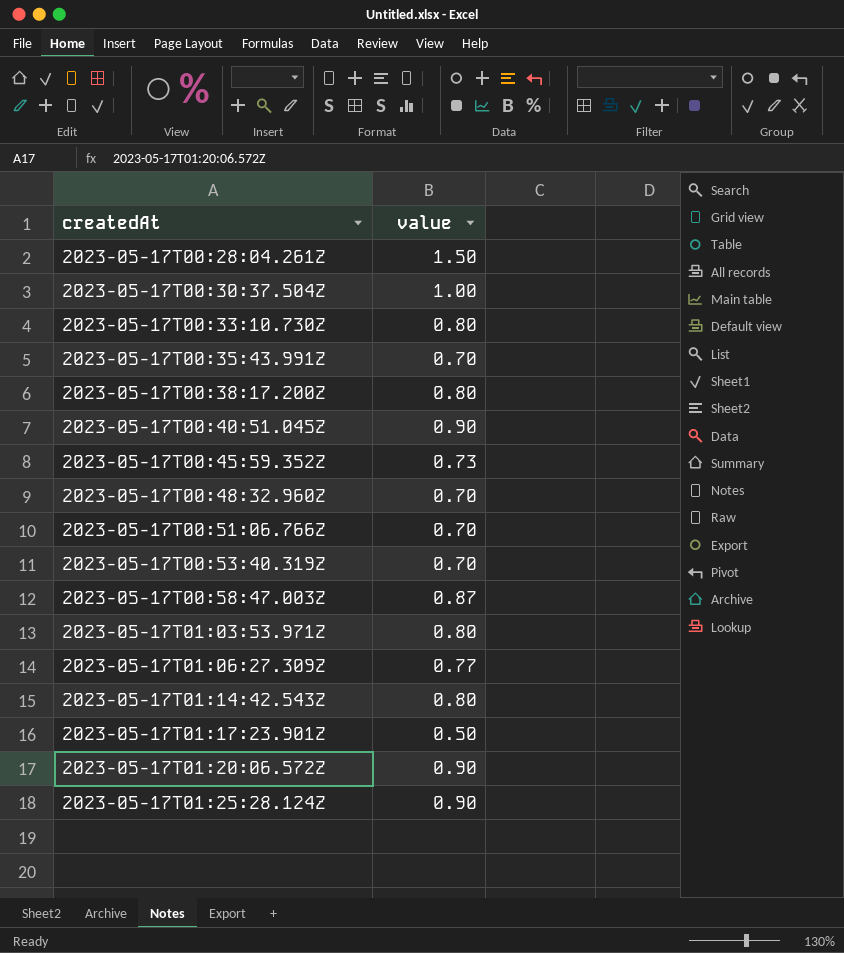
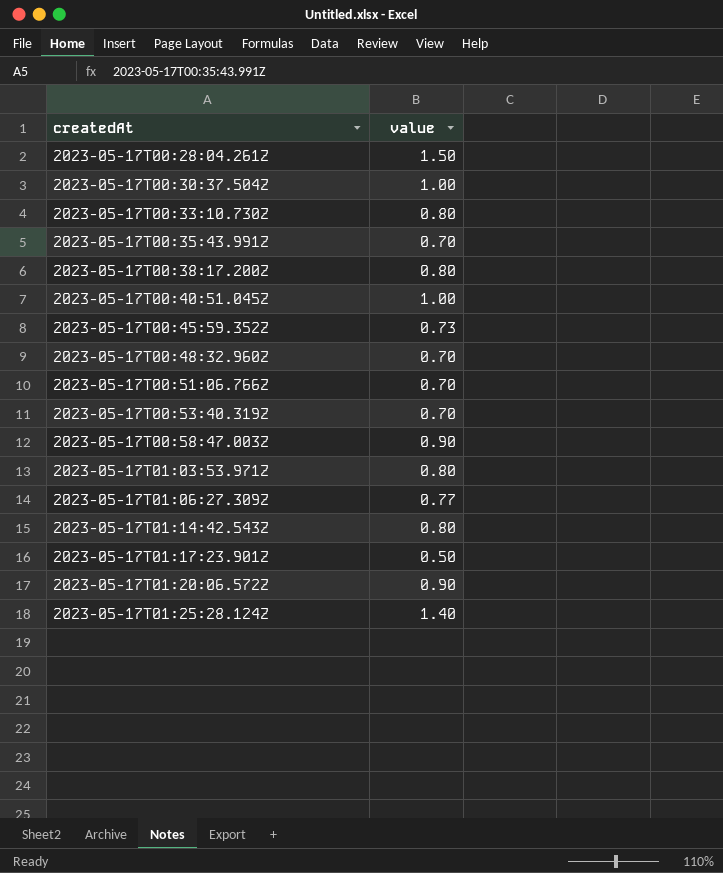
2023-05-17T00:40:51.045Z | value: 0.90 -> 1.00
2023-05-17T00:58:47.003Z | value: 0.87 -> 0.90
2023-05-17T01:25:28.124Z | value: 0.90 -> 1.40

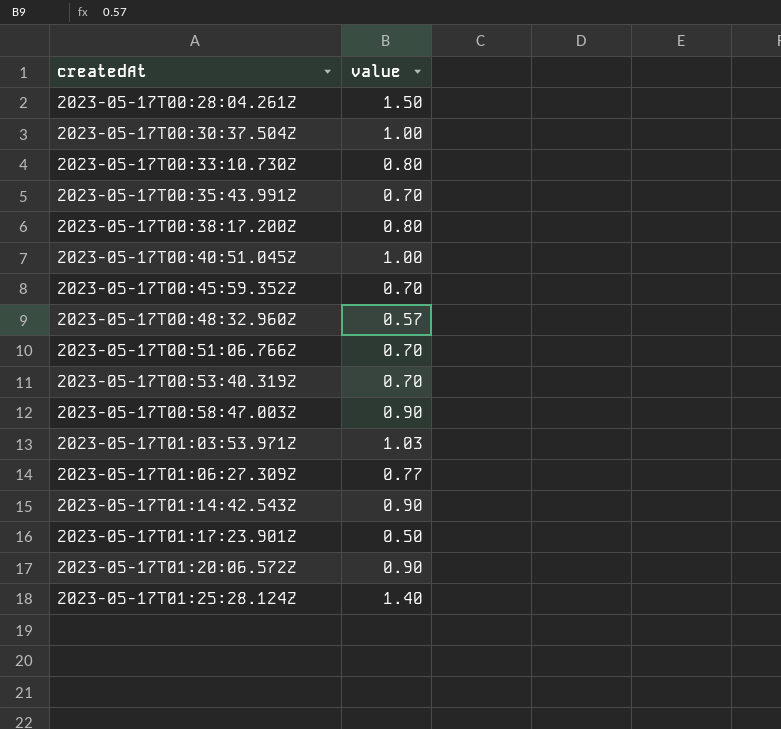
2023-05-17T00:45:59.352Z | value: 0.73 -> 0.70
2023-05-17T00:48:32.960Z | value: 0.70 -> 0.57
2023-05-17T01:03:53.971Z | value: 0.80 -> 1.03
2023-05-17T01:14:42.543Z | value: 0.80 -> 0.90

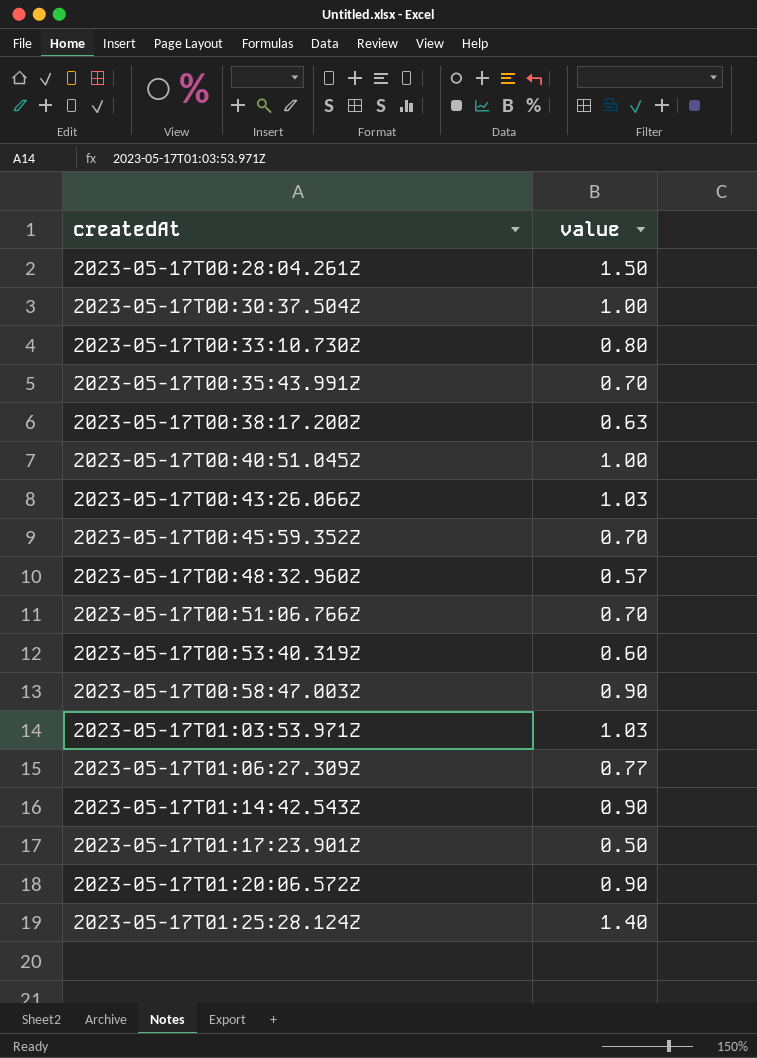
2023-05-17T00:38:17.200Z | value: 0.80 -> 0.63
row 2023-05-17T00:43:26.066Z: none -> 1.03
2023-05-17T00:53:40.319Z | value: 0.70 -> 0.60

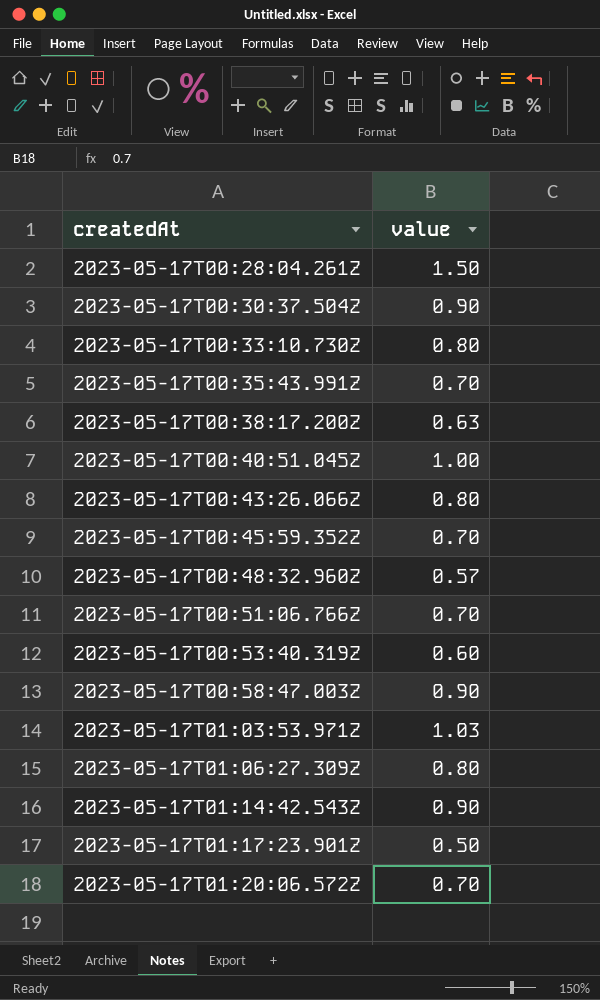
row 2023-05-17T01:25:28.124Z: 1.40 -> none
2023-05-17T00:30:37.504Z | value: 1.00 -> 0.90
2023-05-17T00:43:26.066Z | value: 1.03 -> 0.80
2023-05-17T01:06:27.309Z | value: 0.77 -> 0.80
2023-05-17T01:20:06.572Z | value: 0.90 -> 0.70

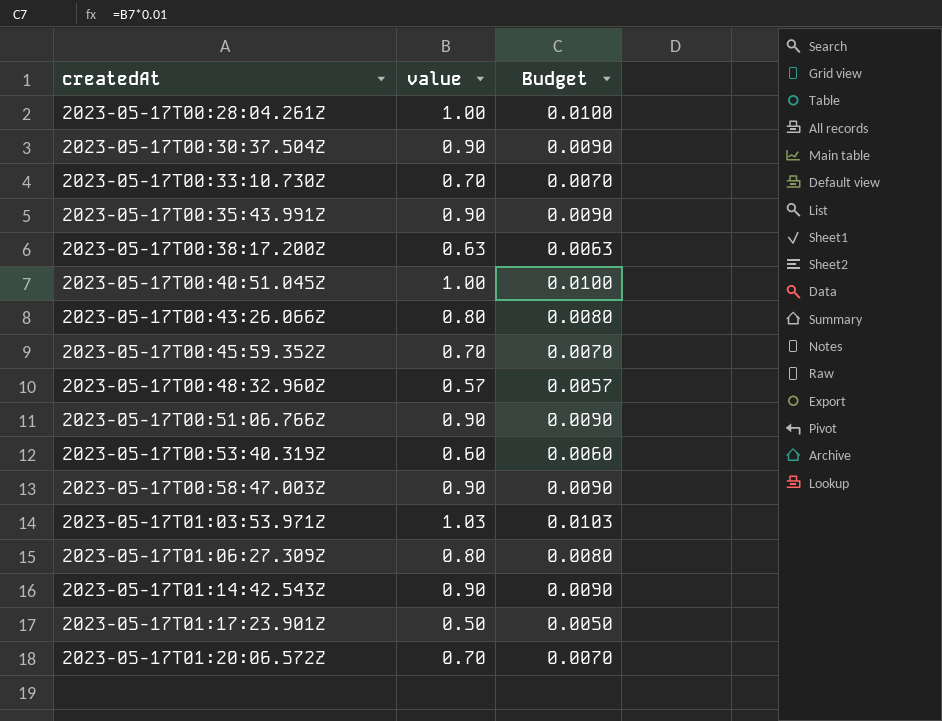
column Budget | formula: none -> [value] * 0.01
2023-05-17T00:28:04.261Z | value: 1.50 -> 1.00
2023-05-17T00:33:10.730Z | value: 0.80 -> 0.70
2023-05-17T00:35:43.991Z | value: 0.70 -> 0.90
2023-05-17T00:51:06.766Z | value: 0.70 -> 0.90

